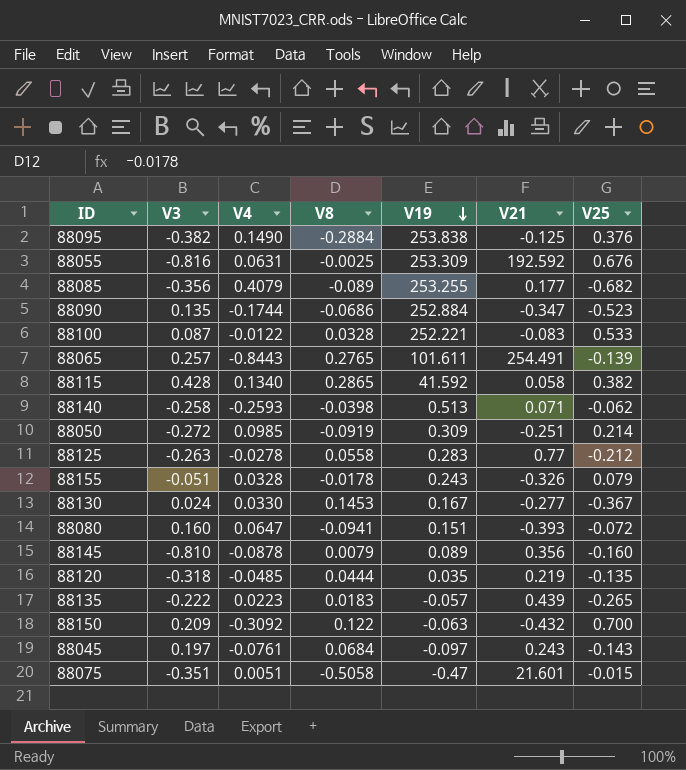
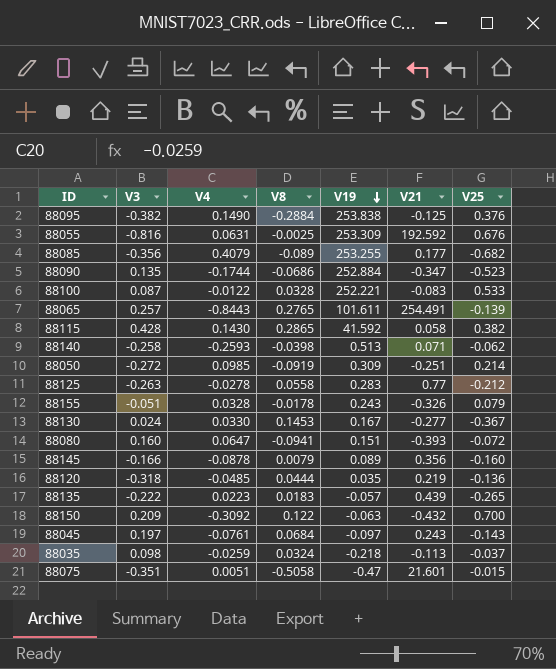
88115 | V4: 0.1340 -> 0.1430
88145 | V3: -0.810 -> -0.166
88120 | V25: -0.135 -> -0.136
row 88035: none -> 0.098 | -0.0259 | 0.0324 | -0.218 | -0.113 | -0.037

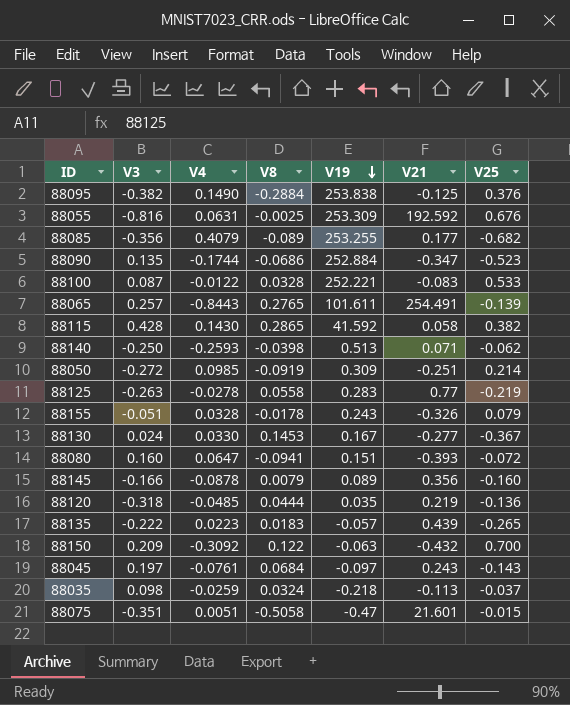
88140 | V3: -0.258 -> -0.250
88125 | V25: -0.212 -> -0.219

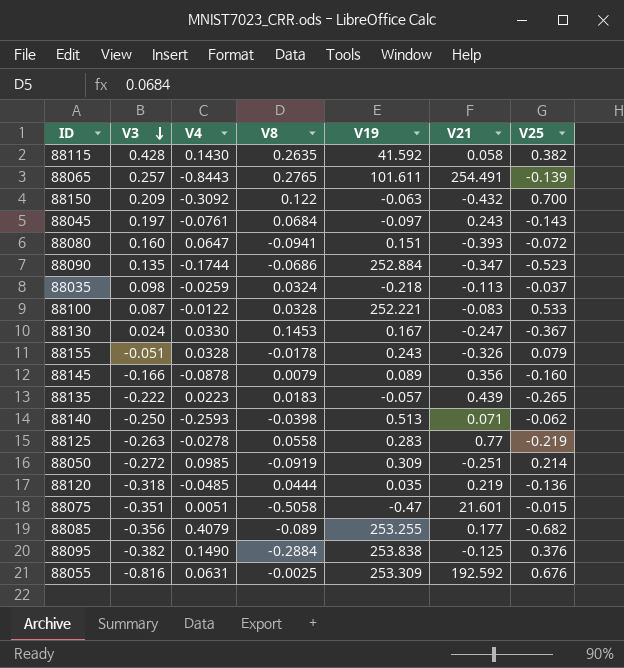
row order: V19 descending -> V3 descending
88115 | V8: 0.2865 -> 0.2635
88130 | V21: -0.277 -> -0.247

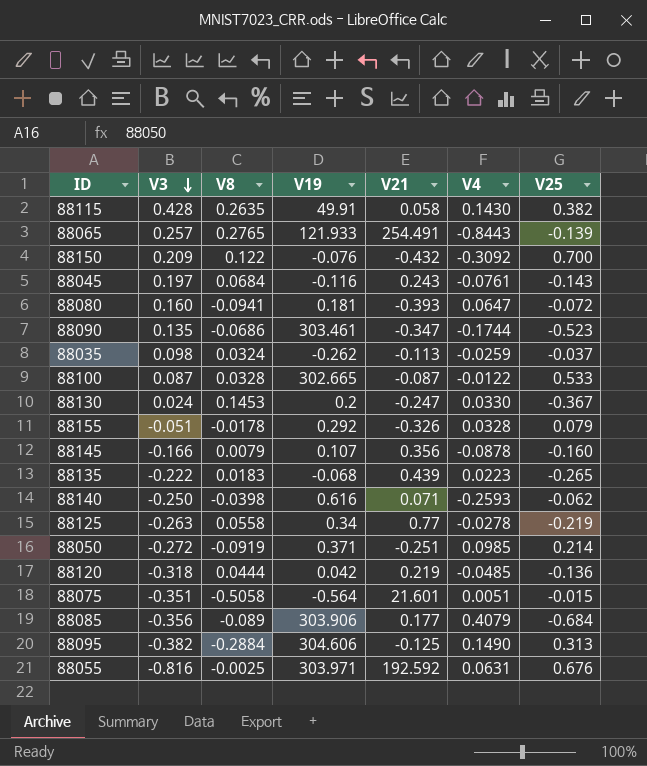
column V4 | position: 3 -> 6
88115 | V19: 41.592 -> 49.91
88065 | V19: 101.611 -> 121.933
88150 | V19: -0.063 -> -0.076
88045 | V19: -0.097 -> -0.116
88080 | V19: 0.151 -> 0.181
88090 | V19: 252.884 -> 303.461
88035 | V19: -0.218 -> -0.262
88100 | V19: 252.221 -> 302.665
88100 | V21: -0.083 -> -0.087
88130 | V19: 0.167 -> 0.2
88155 | V19: 0.243 -> 0.292
88145 | V19: 0.089 -> 0.107
88135 | V19: -0.057 -> -0.068
88140 | V19: 0.513 -> 0.616
88125 | V19: 0.283 -> 0.34
88050 | V19: 0.309 -> 0.371
88120 | V19: 0.035 -> 0.042
88075 | V19: -0.47 -> -0.564
88085 | V19: 253.255 -> 303.906
88085 | V25: -0.682 -> -0.684
88095 | V19: 253.838 -> 304.606
88095 | V25: 0.376 -> 0.313
88055 | V19: 253.309 -> 303.971

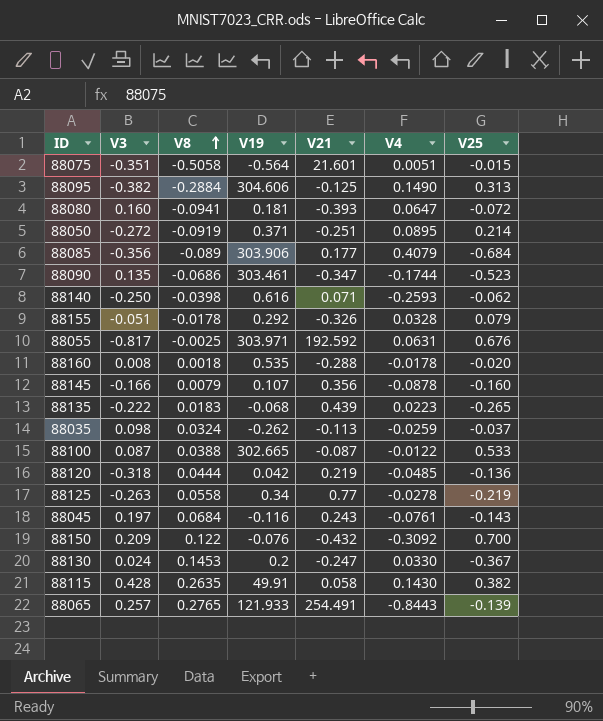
row order: V3 descending -> V8 ascending
88050 | V4: 0.0985 -> 0.0895
88055 | V3: -0.816 -> -0.817
row 88160: none -> 0.008 | 0.0018 | 0.535 | -0.288 | -0.0178 | -0.020
88100 | V8: 0.0328 -> 0.0388

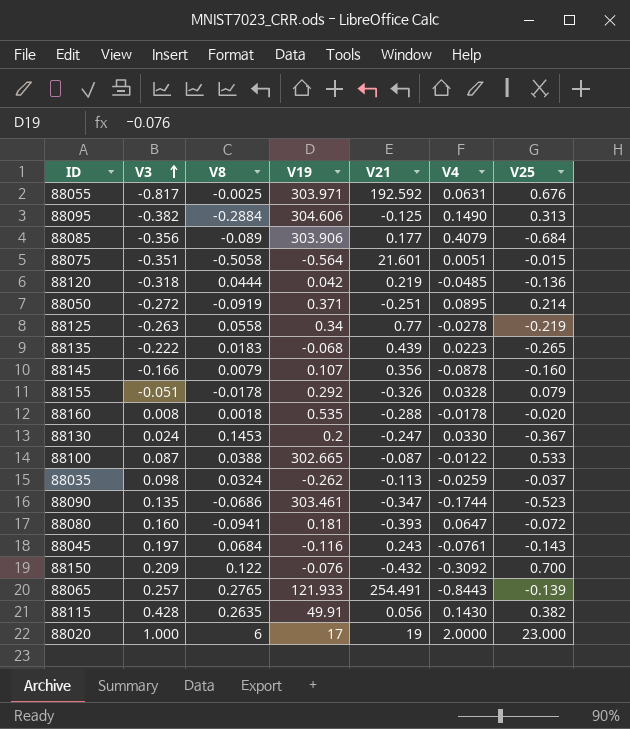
row order: V8 ascending -> V3 ascending
row 88140: -0.250 | -0.0398 | 0.616 | 0.071 | -0.2593 | -0.062 -> none
88115 | V21: 0.058 -> 0.056
row 88020: none -> 1.000 | 6 | 17 | 19 | 2.0000 | 23.000

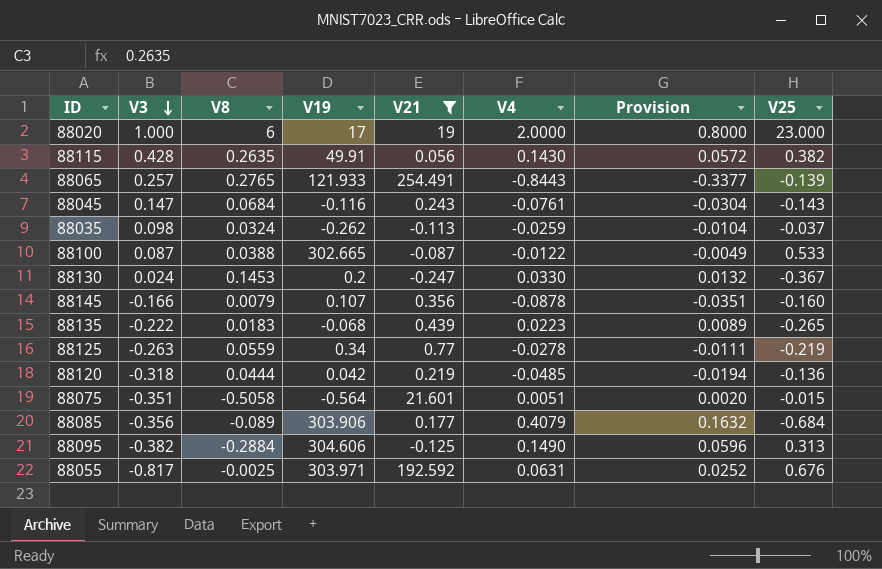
filter: none -> V21 >= -0.247
row order: V3 ascending -> V3 descending
column Provision | formula: none -> [V4] * 0.4
88045 | V3: 0.197 -> 0.147
88125 | V8: 0.0558 -> 0.0559

